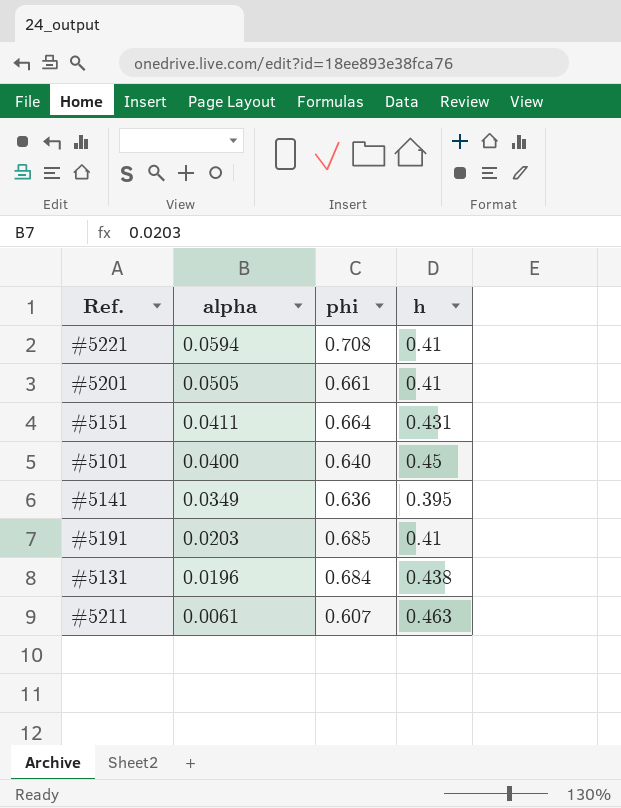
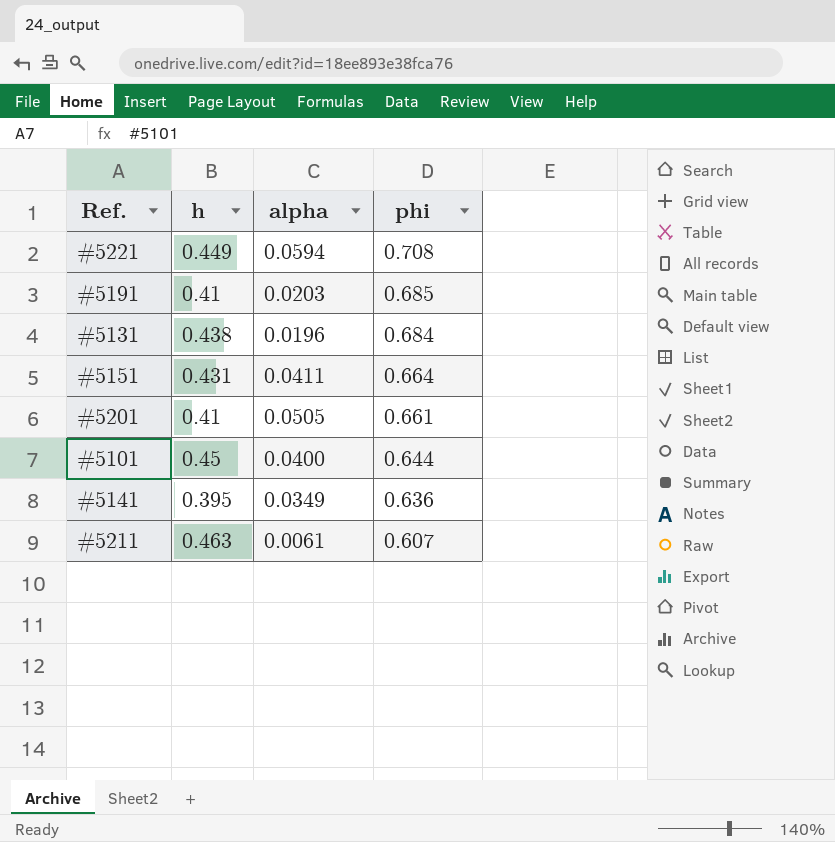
row order: alpha descending -> phi descending
column h | position: 4 -> 2
#5221 | h: 0.41 -> 0.449
#5101 | phi: 0.640 -> 0.644

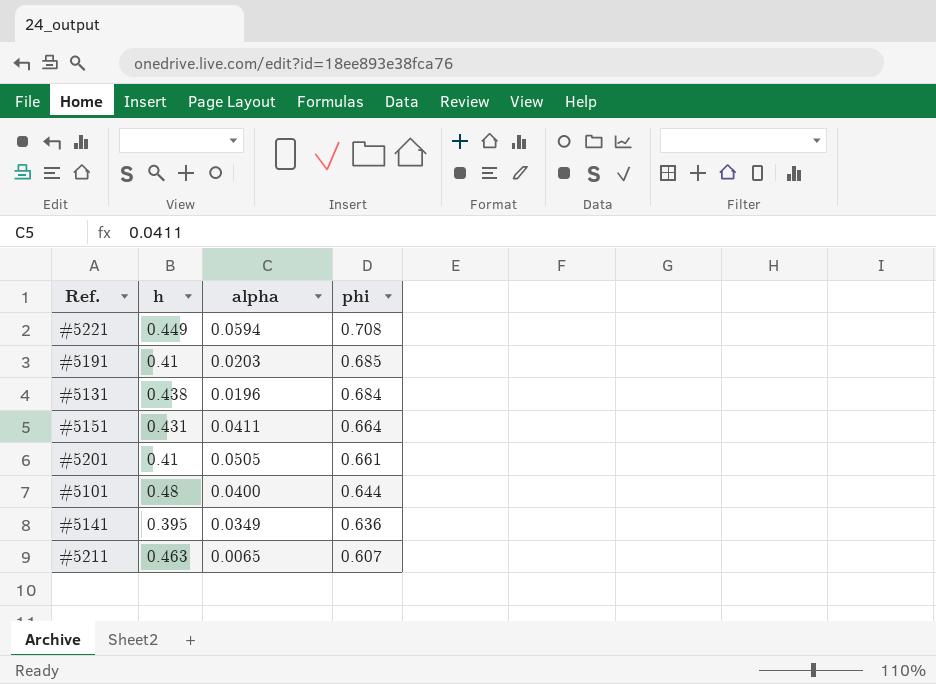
#5101 | h: 0.45 -> 0.48
#5211 | alpha: 0.0061 -> 0.0065

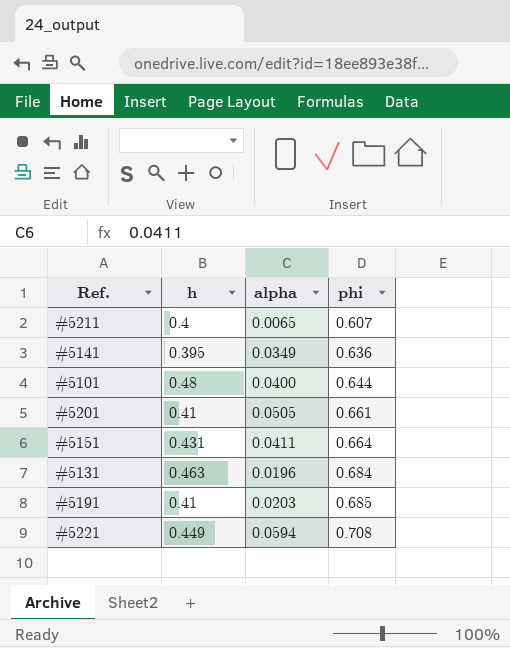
row order: phi descending -> phi ascending
#5211 | h: 0.463 -> 0.4
#5131 | h: 0.438 -> 0.463

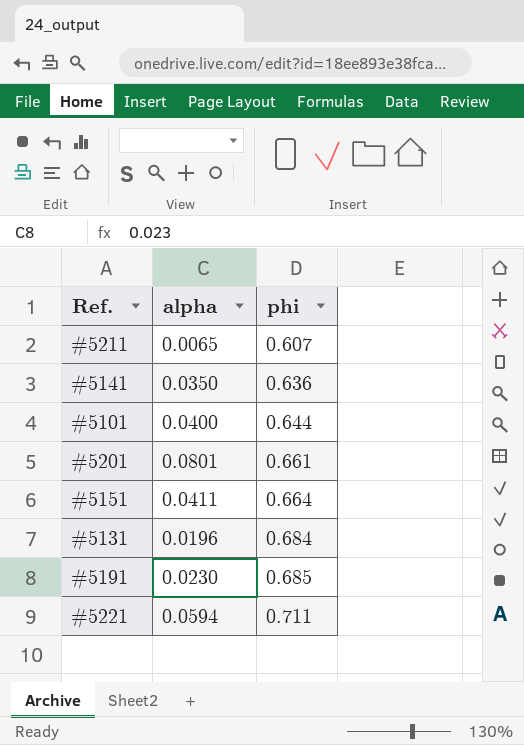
column h | position: 2 -> none
#5141 | alpha: 0.0349 -> 0.0350
#5201 | alpha: 0.0505 -> 0.0801
#5191 | alpha: 0.0203 -> 0.0230
#5221 | phi: 0.708 -> 0.711

